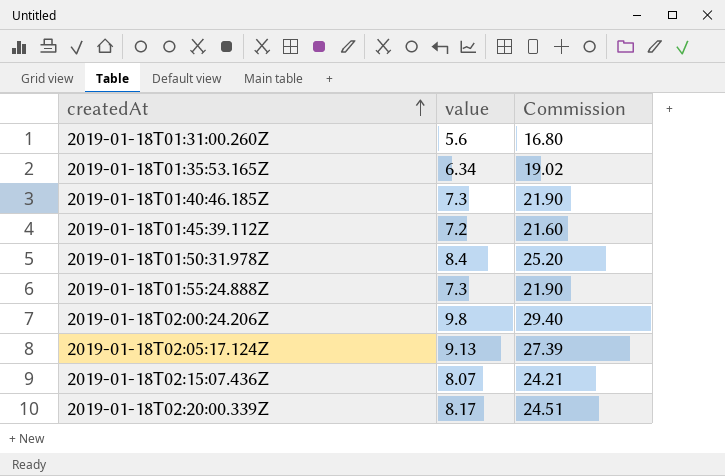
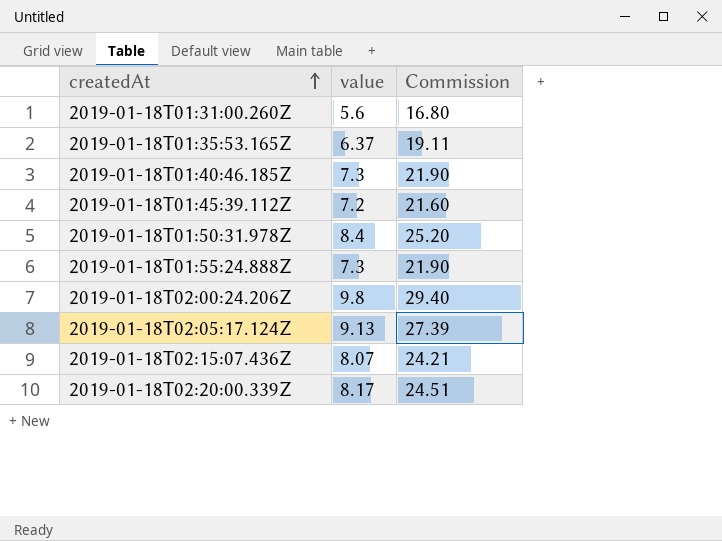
2019-01-18T01:35:53.165Z | value: 6.34 -> 6.37
2019-01-18T01:35:53.165Z | Commission: 19.02 -> 19.11

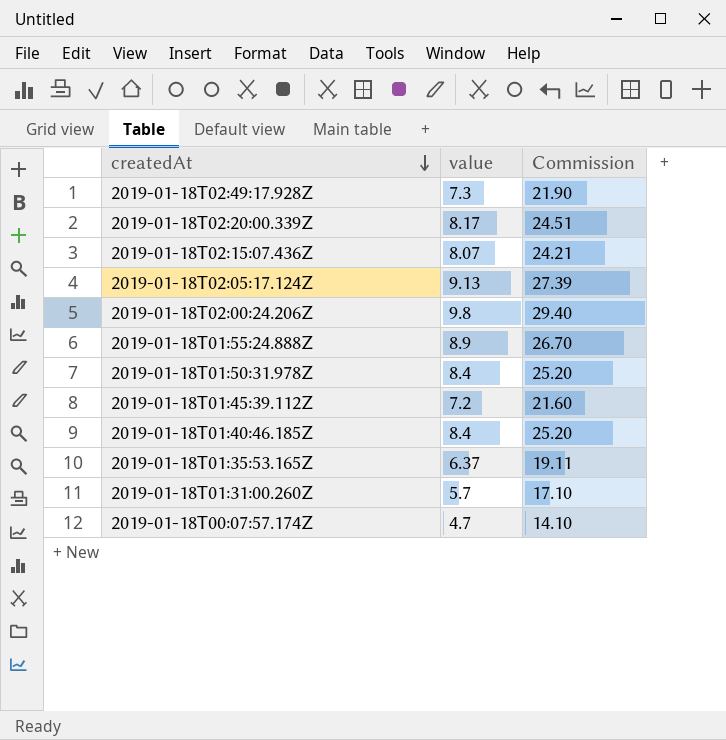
row order: createdAt ascending -> createdAt descending
row 2019-01-18T02:49:17.928Z: none -> 7.3 | 21.90
2019-01-18T01:55:24.888Z | value: 7.3 -> 8.9
2019-01-18T01:55:24.888Z | Commission: 21.90 -> 26.70
2019-01-18T01:40:46.185Z | value: 7.3 -> 8.4
2019-01-18T01:40:46.185Z | Commission: 21.90 -> 25.20
2019-01-18T01:31:00.260Z | value: 5.6 -> 5.7
2019-01-18T01:31:00.260Z | Commission: 16.80 -> 17.10
row 2019-01-18T00:07:57.174Z: none -> 4.7 | 14.10

